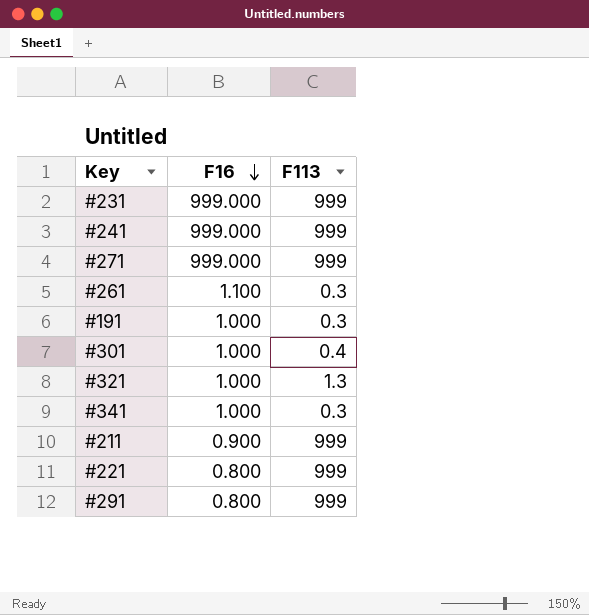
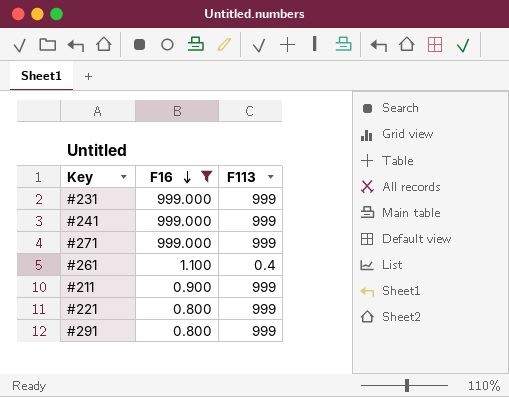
filter: none -> F16 != 1.000
#261 | F113: 0.3 -> 0.4

